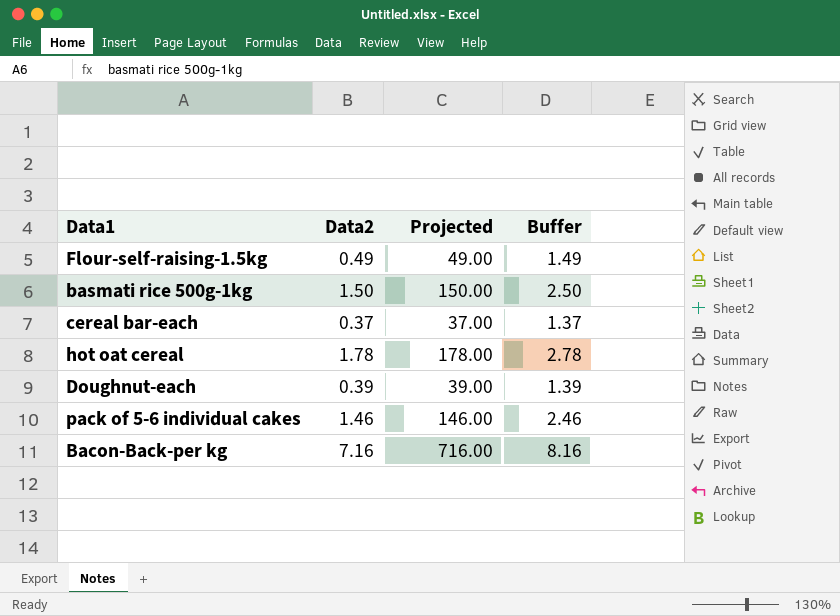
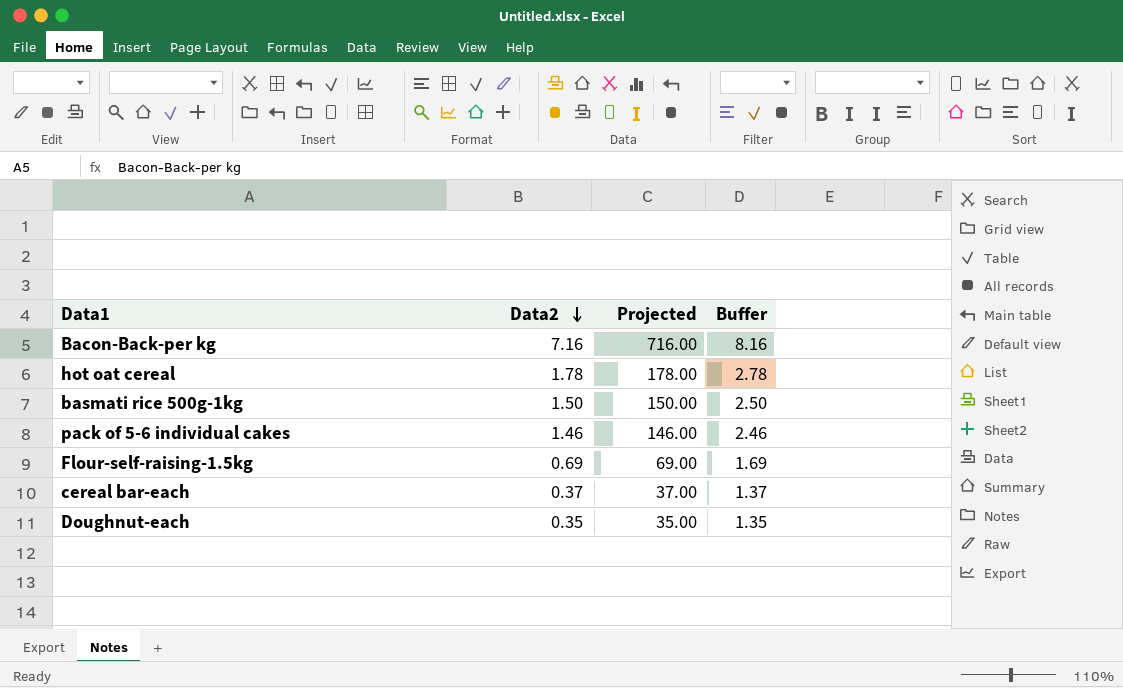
row order: none -> Data2 descending
Flour-self-raising-1.5kg | Data2: 0.49 -> 0.69
Flour-self-raising-1.5kg | Projected: 49.00 -> 69.00
Flour-self-raising-1.5kg | Buffer: 1.49 -> 1.69
Doughnut-each | Data2: 0.39 -> 0.35
Doughnut-each | Projected: 39.00 -> 35.00
Doughnut-each | Buffer: 1.39 -> 1.35

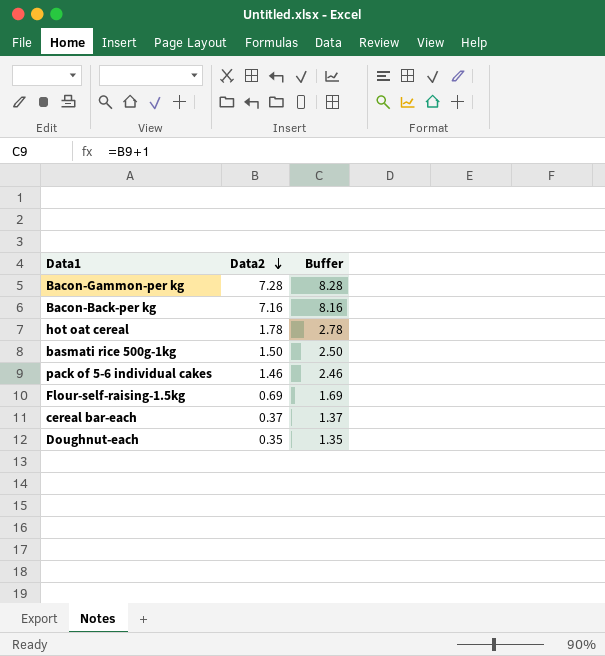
column Projected | formula: [Data2] * 100 -> none
row Bacon-Gammon-per kg: none -> 7.28 | 8.28

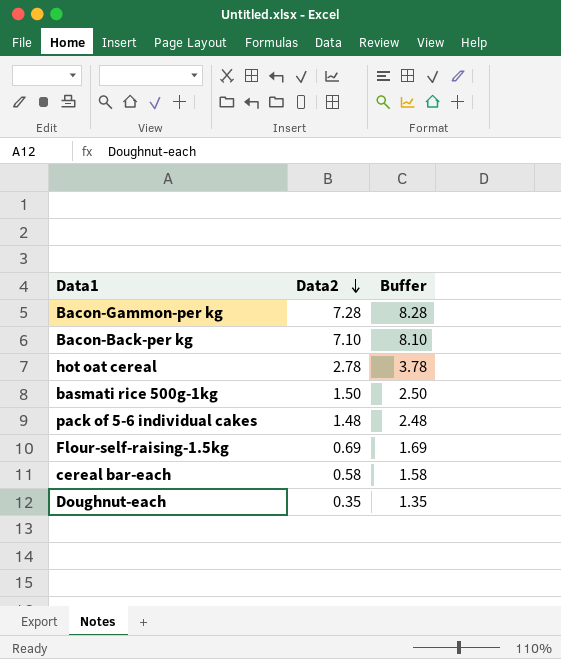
Bacon-Back-per kg | Data2: 7.16 -> 7.10
Bacon-Back-per kg | Buffer: 8.16 -> 8.10
hot oat cereal | Data2: 1.78 -> 2.78
hot oat cereal | Buffer: 2.78 -> 3.78
pack of 5-6 individual cakes | Data2: 1.46 -> 1.48
pack of 5-6 individual cakes | Buffer: 2.46 -> 2.48
cereal bar-each | Data2: 0.37 -> 0.58
cereal bar-each | Buffer: 1.37 -> 1.58

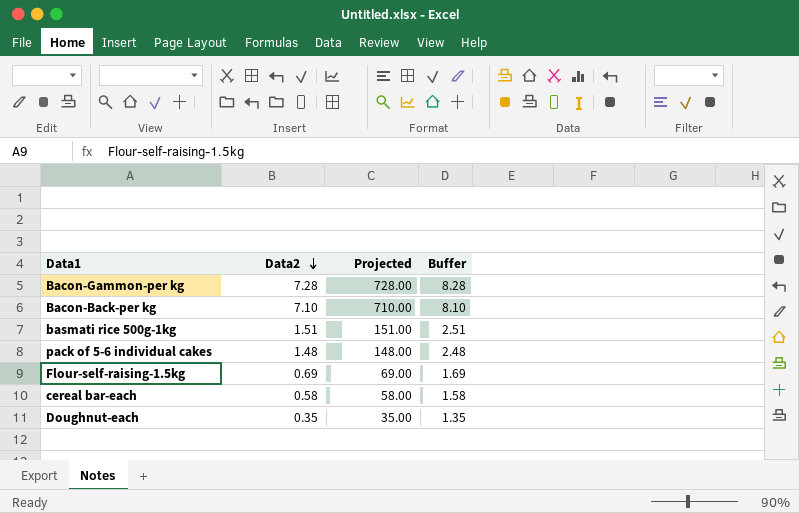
column Projected | formula: none -> [Data2] * 100
row hot oat cereal: 2.78 | 3.78 -> none
basmati rice 500g-1kg | Data2: 1.50 -> 1.51
basmati rice 500g-1kg | Buffer: 2.50 -> 2.51

